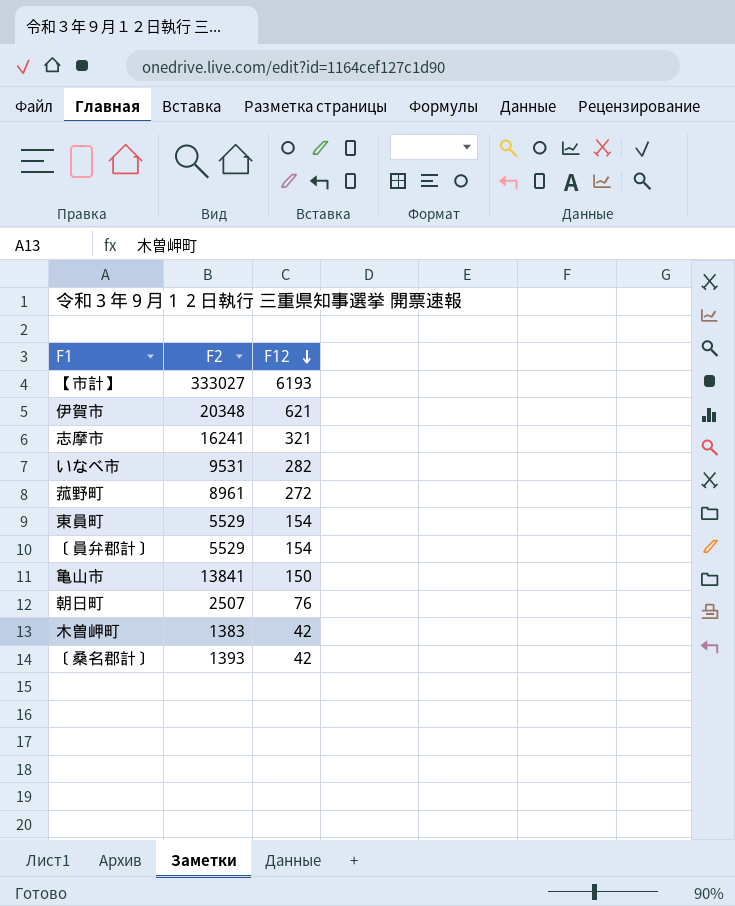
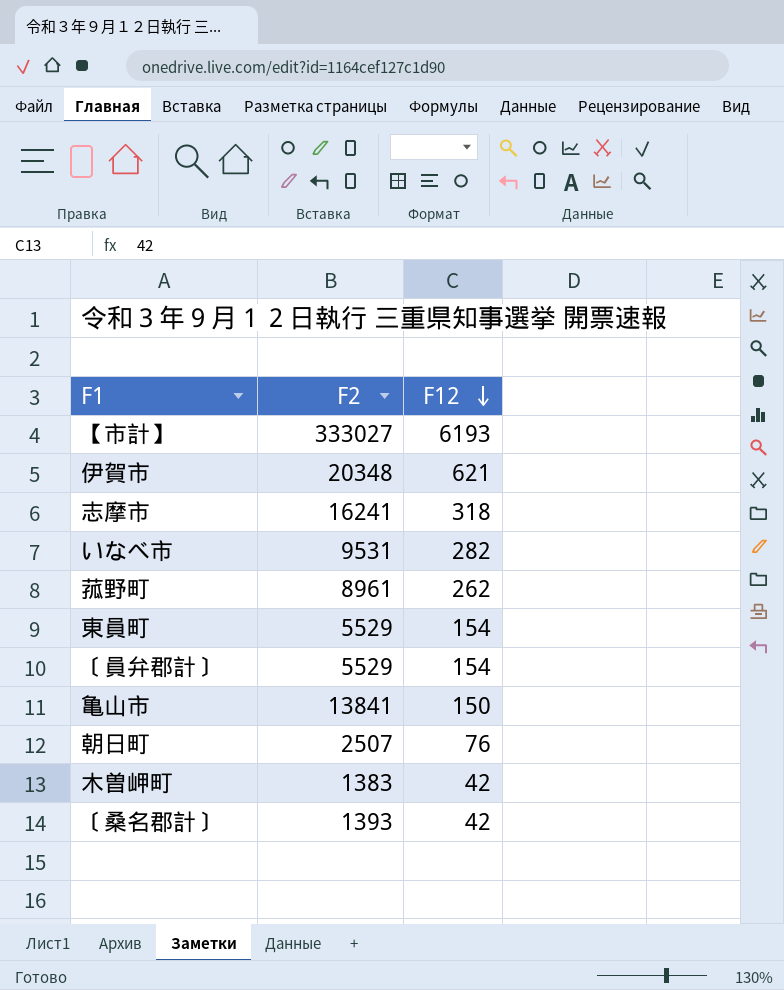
志摩市 | F12: 321 -> 318
菰野町 | F12: 272 -> 262

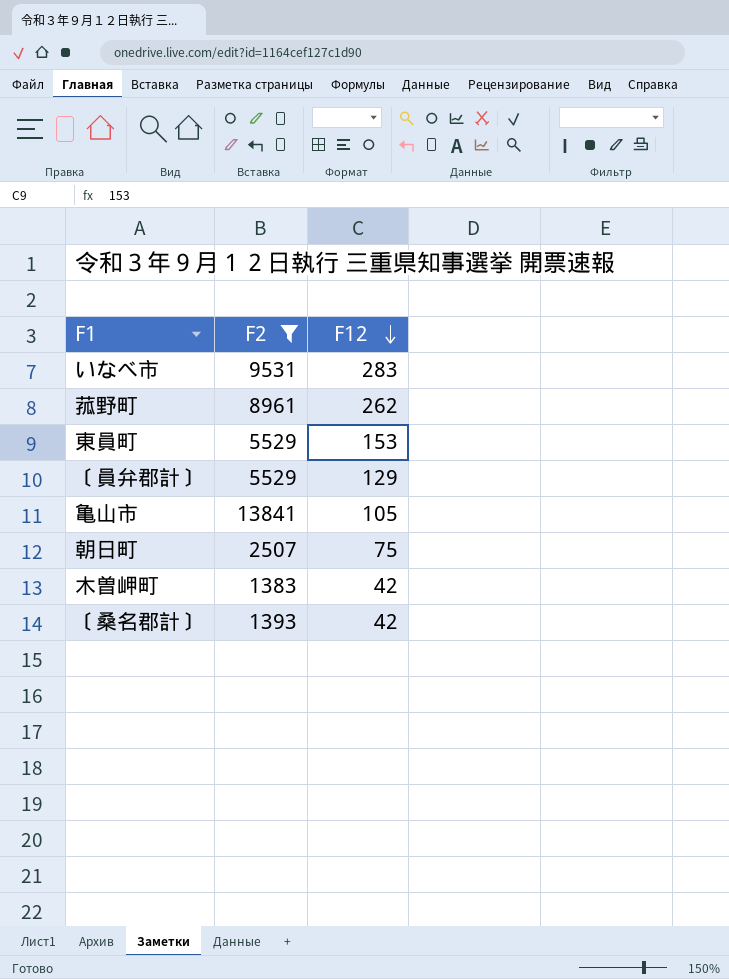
filter: none -> F2 <= 13841
いなべ市 | F12: 282 -> 283
東員町 | F12: 154 -> 153
〔員弁郡計〕 | F12: 154 -> 129
亀山市 | F12: 150 -> 105
朝日町 | F12: 76 -> 75

